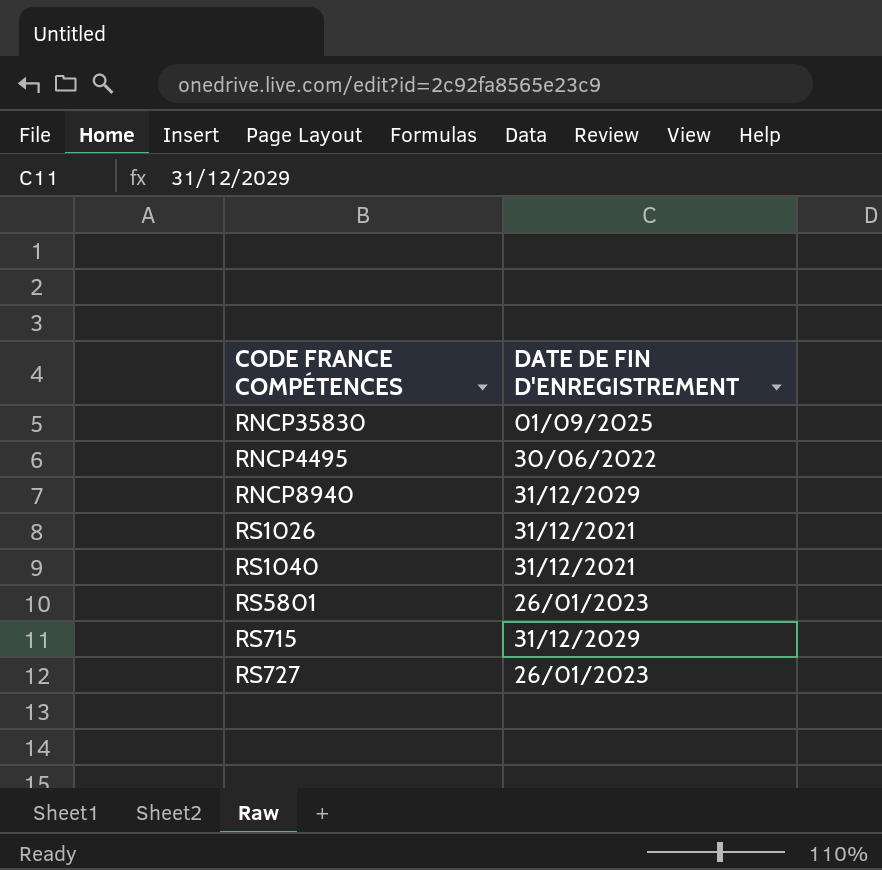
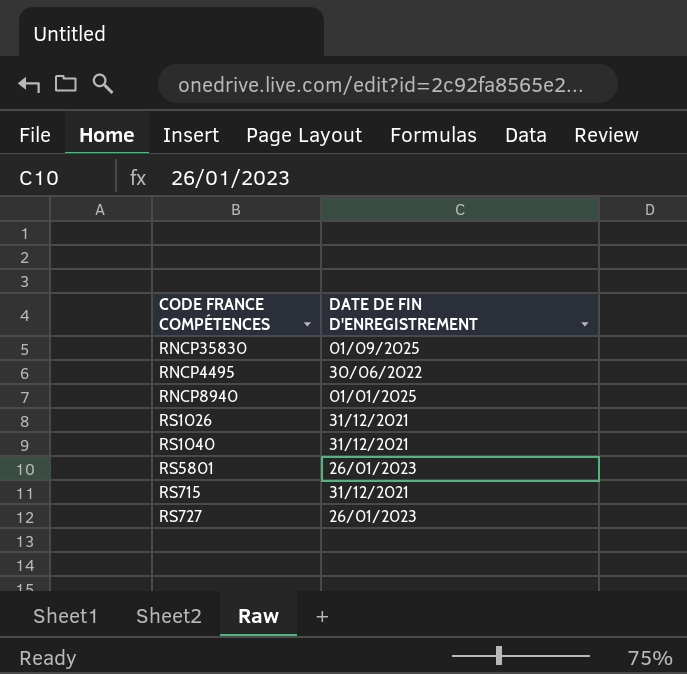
RNCP8940 | DATE DE FIN D'ENREGISTREMENT: 31/12/2029 -> 01/01/2025
RS715 | DATE DE FIN D'ENREGISTREMENT: 31/12/2029 -> 31/12/2021

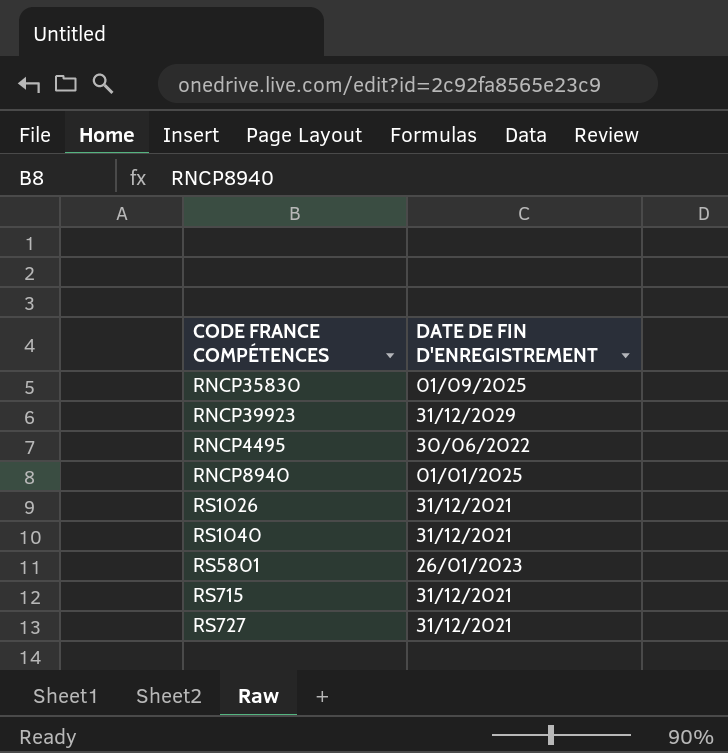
row RNCP39923: none -> 31/12/2029
RS727 | DATE DE FIN D'ENREGISTREMENT: 26/01/2023 -> 31/12/2021

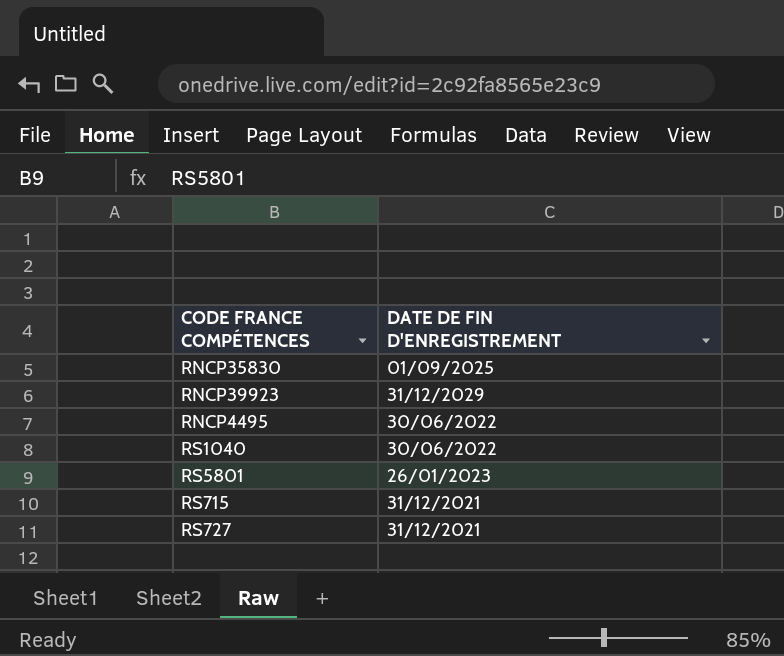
row RNCP8940: 01/01/2025 -> none
row RS1026: 31/12/2021 -> none
RS1040 | DATE DE FIN D'ENREGISTREMENT: 31/12/2021 -> 30/06/2022

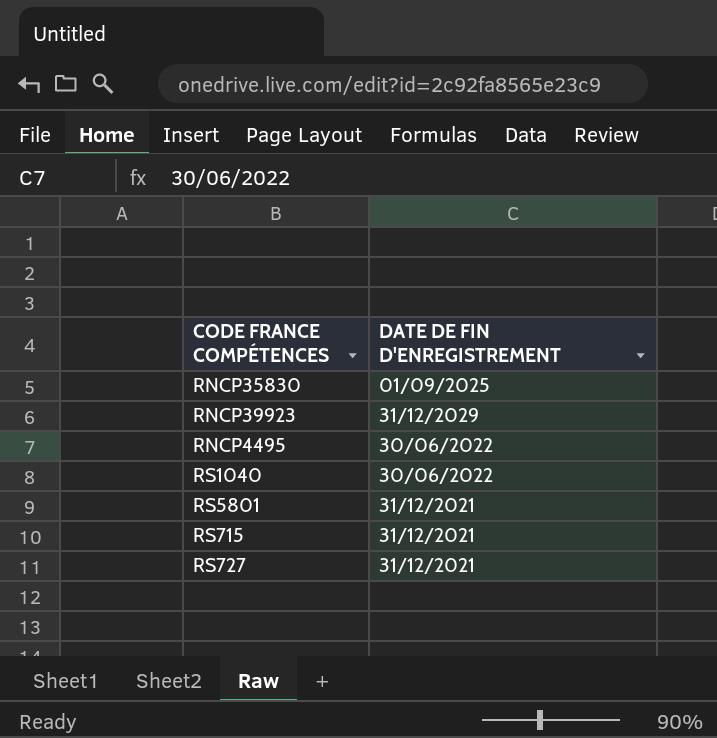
RS5801 | DATE DE FIN D'ENREGISTREMENT: 26/01/2023 -> 31/12/2021

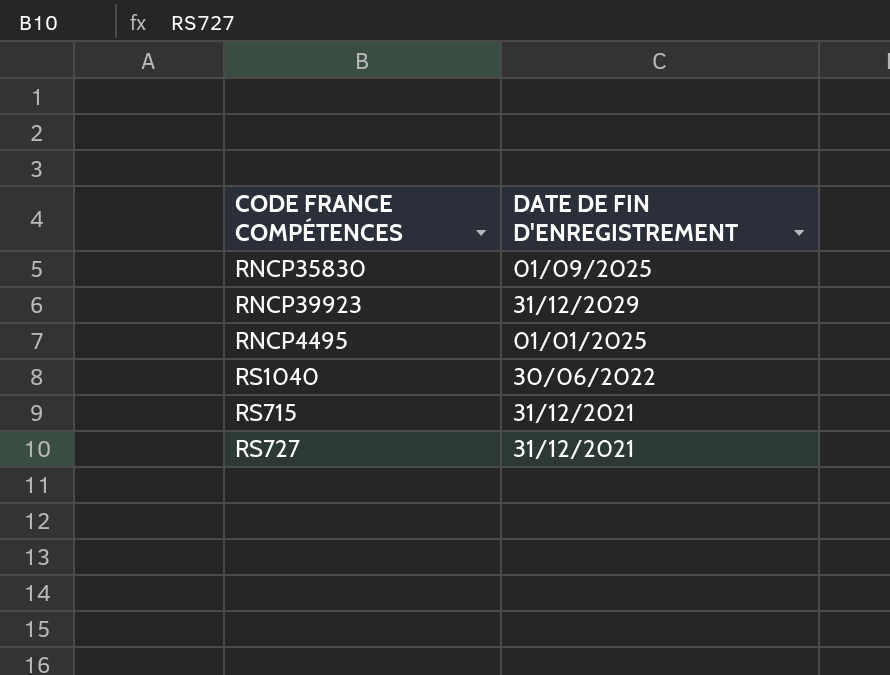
row RS5801: 31/12/2021 -> none
RNCP4495 | DATE DE FIN D'ENREGISTREMENT: 30/06/2022 -> 01/01/2025

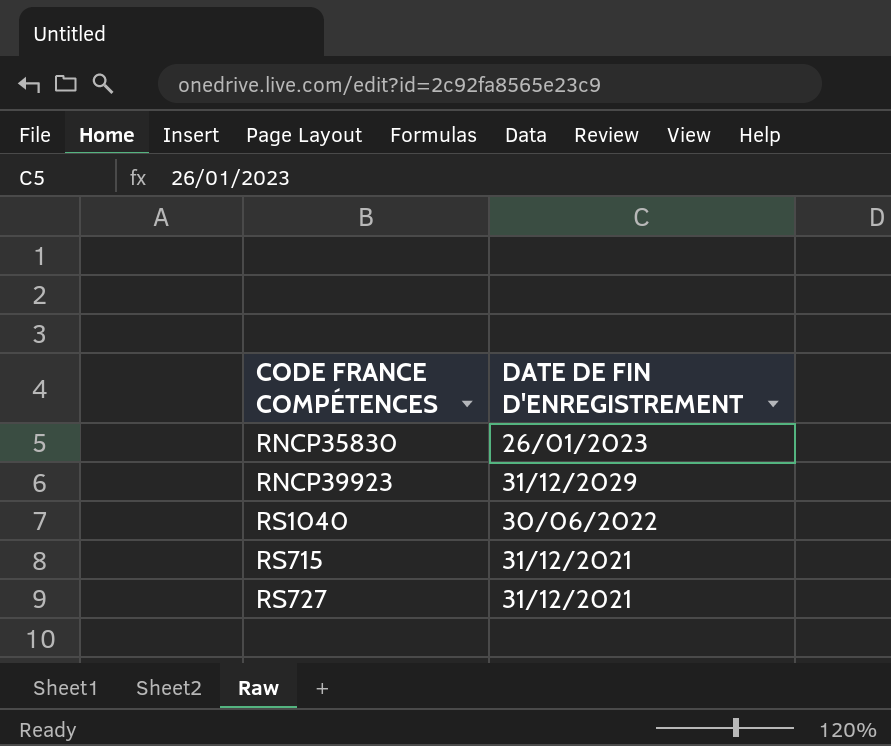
row RNCP4495: 01/01/2025 -> none
RNCP35830 | DATE DE FIN D'ENREGISTREMENT: 01/09/2025 -> 26/01/2023

